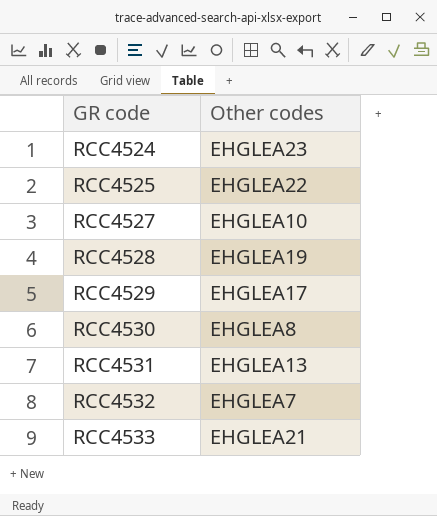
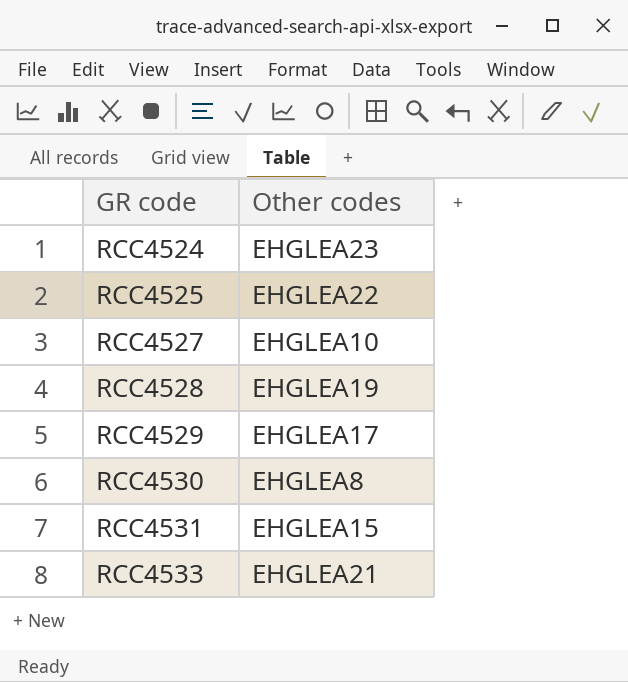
row RCC4532: EHGLEA7 -> none
RCC4531 | Other codes: EHGLEA13 -> EHGLEA15

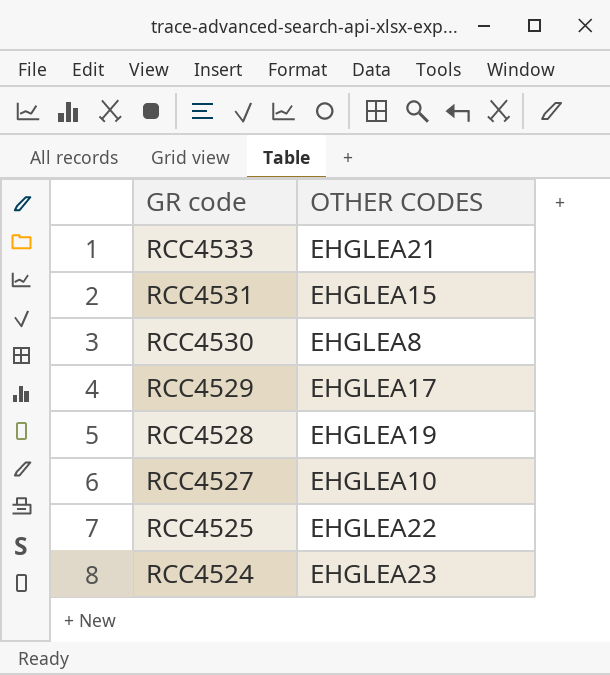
row order: GR code ascending -> GR code descending
column name: Other codes -> OTHER CODES

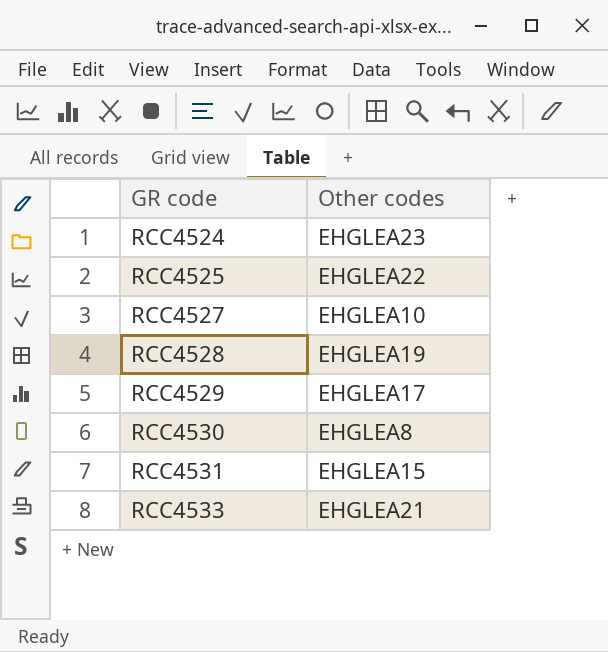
row order: GR code descending -> GR code ascending
column name: OTHER CODES -> Other codes

